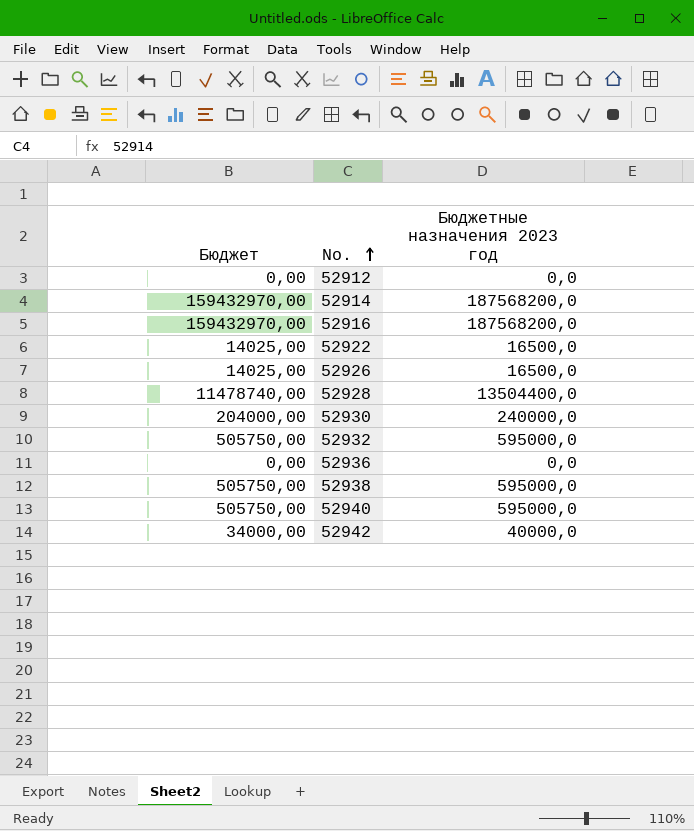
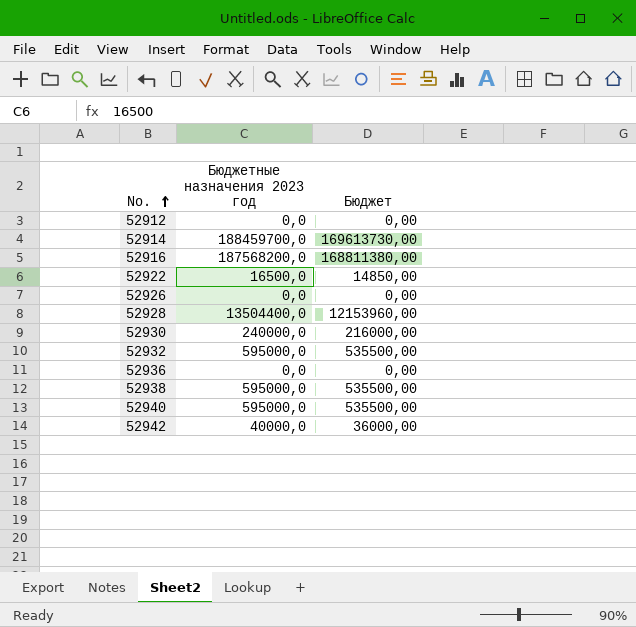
column Бюджет | formula: [Бюджетные назначения 2023 год] * 0,85 -> [Бюджетные назначения 2023 год] * 0,9
column Бюджет | position: 1 -> 3
52914 | Бюджетные назначения 2023 год: 187568200,0 -> 188459700,0
52926 | Бюджетные назначения 2023 год: 16500,0 -> 0,0

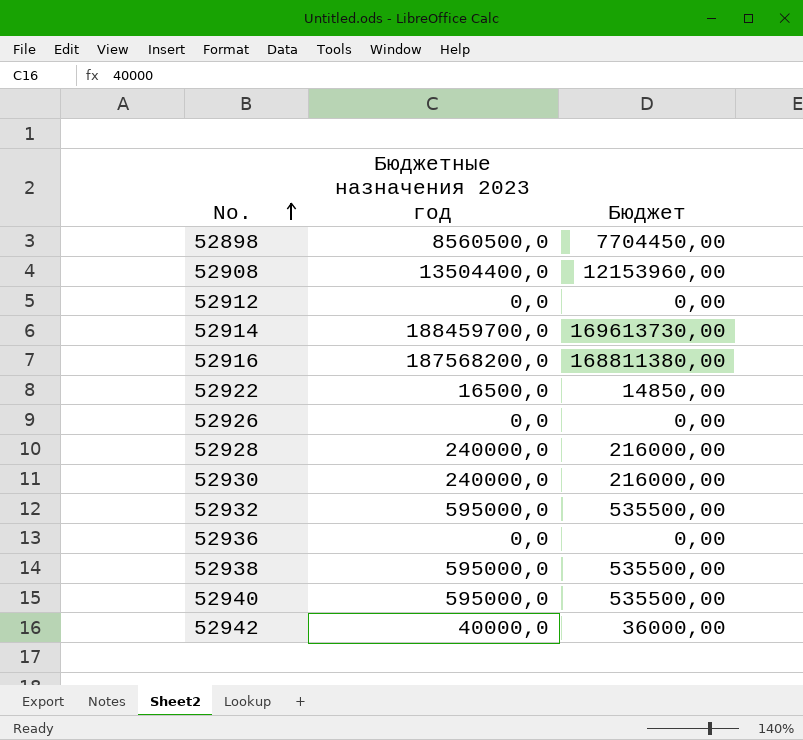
row 52898: none -> 8560500,0 | 7704450,00
row 52908: none -> 13504400,0 | 12153960,00
52928 | Бюджетные назначения 2023 год: 13504400,0 -> 240000,0
52928 | Бюджет: 12153960,00 -> 216000,00

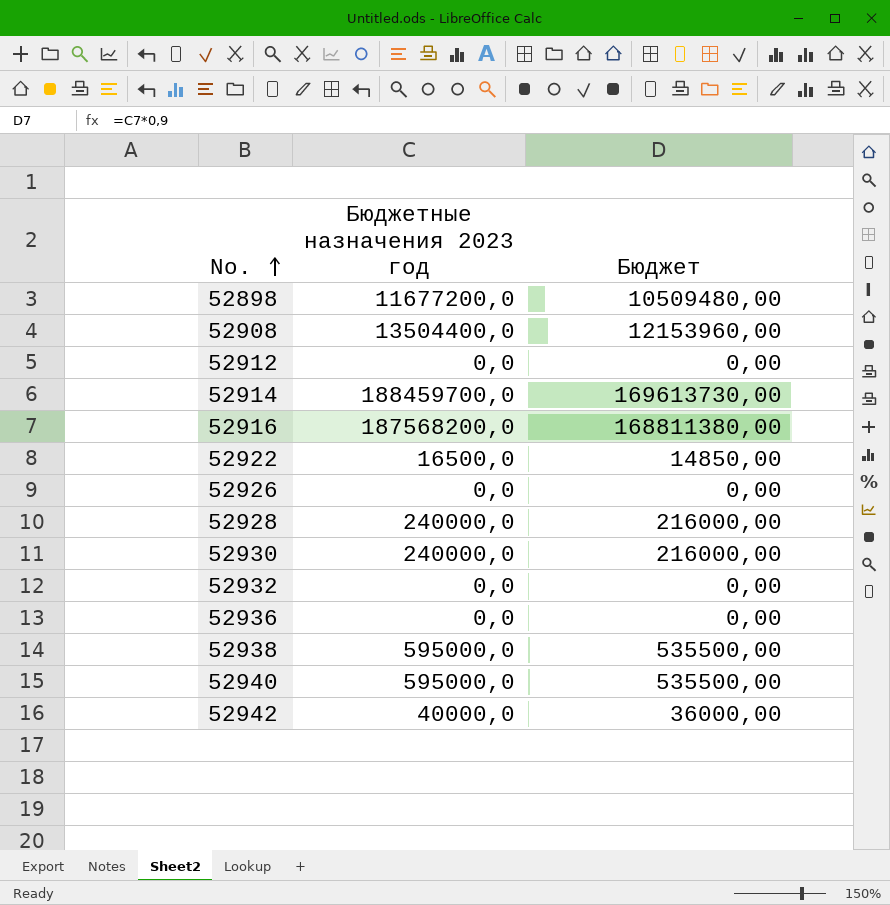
52898 | Бюджетные назначения 2023 год: 8560500,0 -> 11677200,0
52898 | Бюджет: 7704450,00 -> 10509480,00
52932 | Бюджетные назначения 2023 год: 595000,0 -> 0,0
52932 | Бюджет: 535500,00 -> 0,00

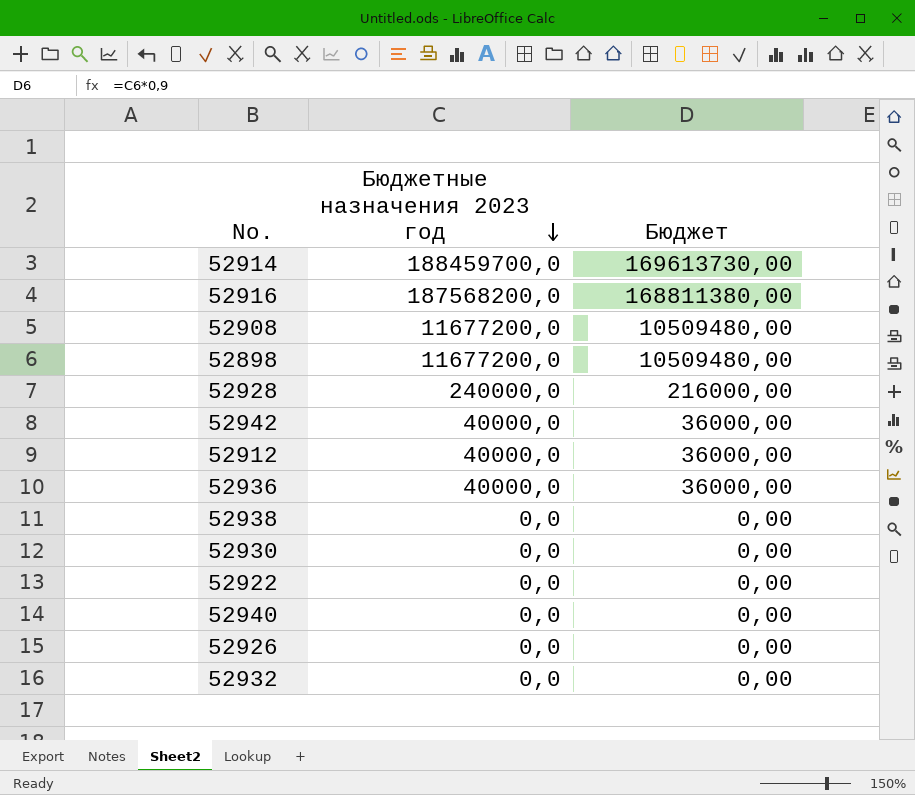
row order: No. ascending -> Бюджетные назначения 2023 год descending
52908 | Бюджетные назначения 2023 год: 13504400,0 -> 11677200,0
52908 | Бюджет: 12153960,00 -> 10509480,00
52912 | Бюджетные назначения 2023 год: 0,0 -> 40000,0
52912 | Бюджет: 0,00 -> 36000,00
52936 | Бюджетные назначения 2023 год: 0,0 -> 40000,0
52936 | Бюджет: 0,00 -> 36000,00
52938 | Бюджетные назначения 2023 год: 595000,0 -> 0,0
52938 | Бюджет: 535500,00 -> 0,00
52930 | Бюджетные назначения 2023 год: 240000,0 -> 0,0
52930 | Бюджет: 216000,00 -> 0,00
52922 | Бюджетные назначения 2023 год: 16500,0 -> 0,0
52922 | Бюджет: 14850,00 -> 0,00
52940 | Бюджетные назначения 2023 год: 595000,0 -> 0,0
52940 | Бюджет: 535500,00 -> 0,00

